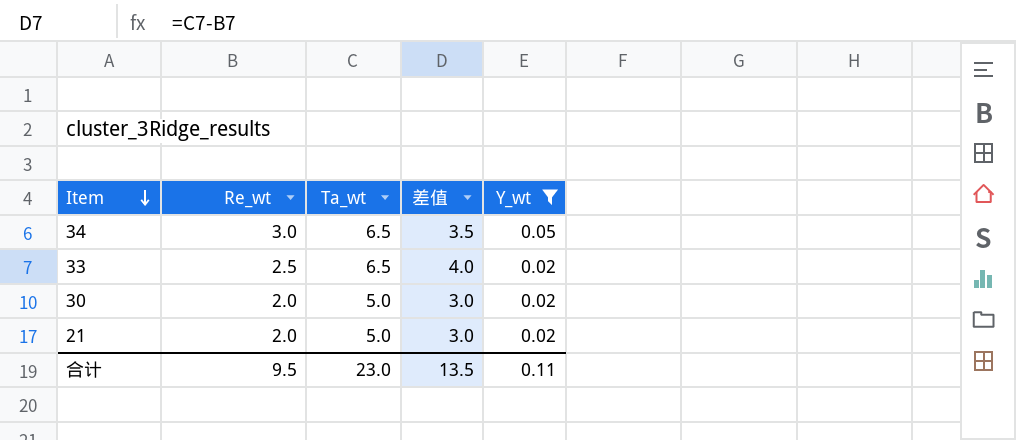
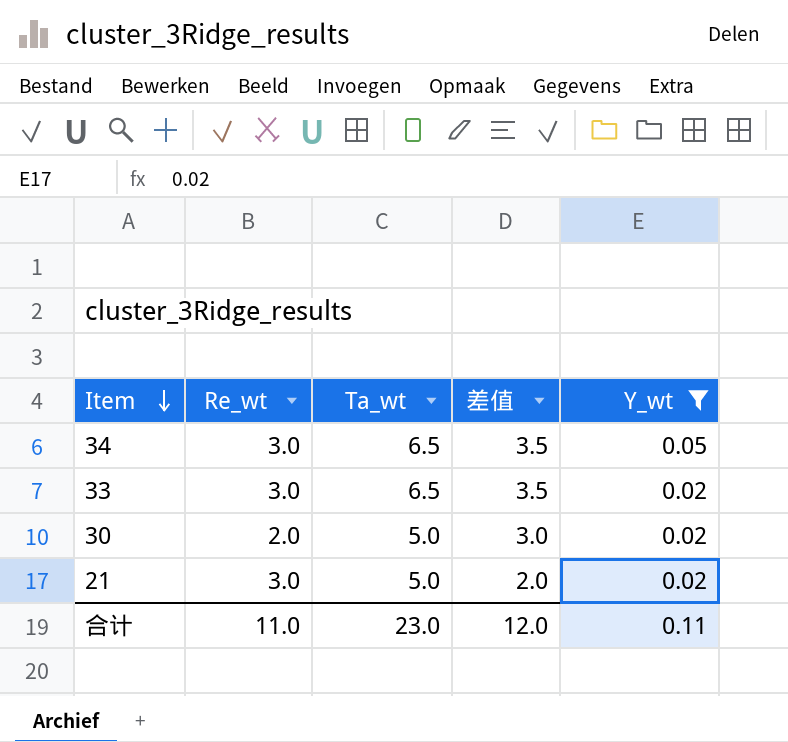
33 | Re_wt: 2.5 -> 3.0
33 | 差值: 4.0 -> 3.5
21 | Re_wt: 2.0 -> 3.0
21 | 差值: 3.0 -> 2.0
合计 | Re_wt: 9.5 -> 11.0
合计 | 差值: 13.5 -> 12.0

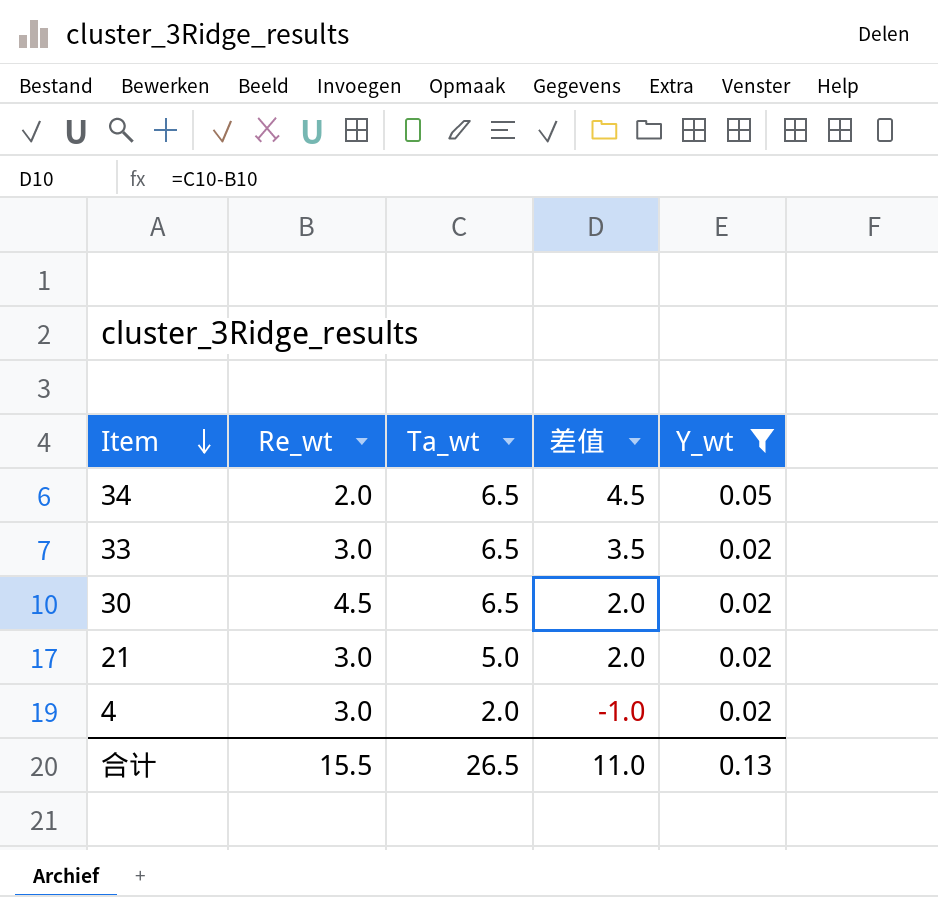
34 | Re_wt: 3.0 -> 2.0
34 | 差值: 3.5 -> 4.5
30 | Re_wt: 2.0 -> 4.5
30 | Ta_wt: 5.0 -> 6.5
30 | 差值: 3.0 -> 2.0
row 4: none -> 3.0 | 2.0 | -1.0 | 0.02
合计 | Re_wt: 11.0 -> 15.5
合计 | Ta_wt: 23.0 -> 26.5
合计 | 差值: 12.0 -> 11.0
合计 | Y_wt: 0.11 -> 0.13

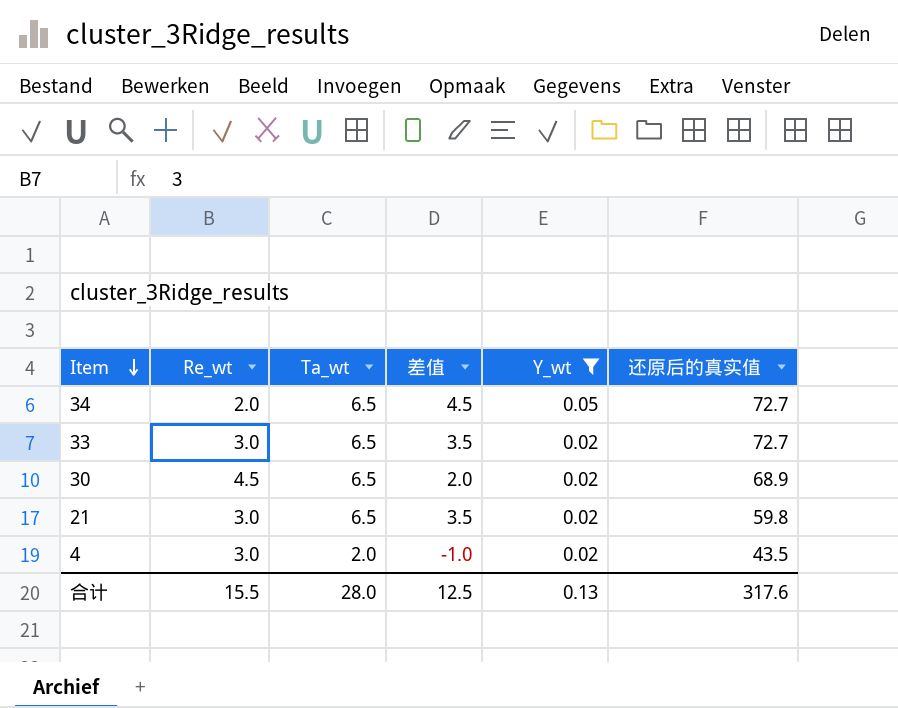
column 还原后的真实值 | position: none -> 6
21 | Ta_wt: 5.0 -> 6.5
21 | 差值: 2.0 -> 3.5
合计 | Ta_wt: 26.5 -> 28.0
合计 | 差值: 11.0 -> 12.5

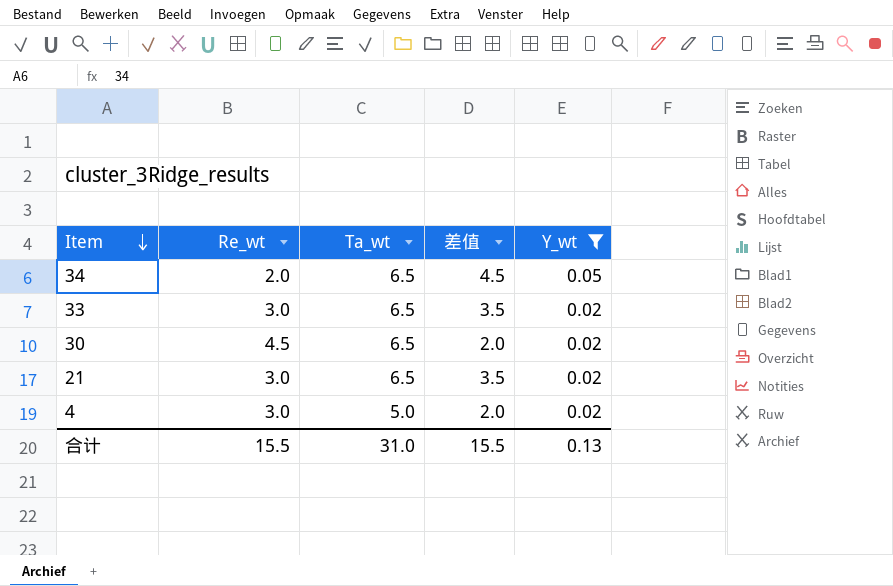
column 还原后的真实值 | position: 6 -> none
4 | Ta_wt: 2.0 -> 5.0
4 | 差值: -1.0 -> 2.0
合计 | Ta_wt: 28.0 -> 31.0
合计 | 差值: 12.5 -> 15.5

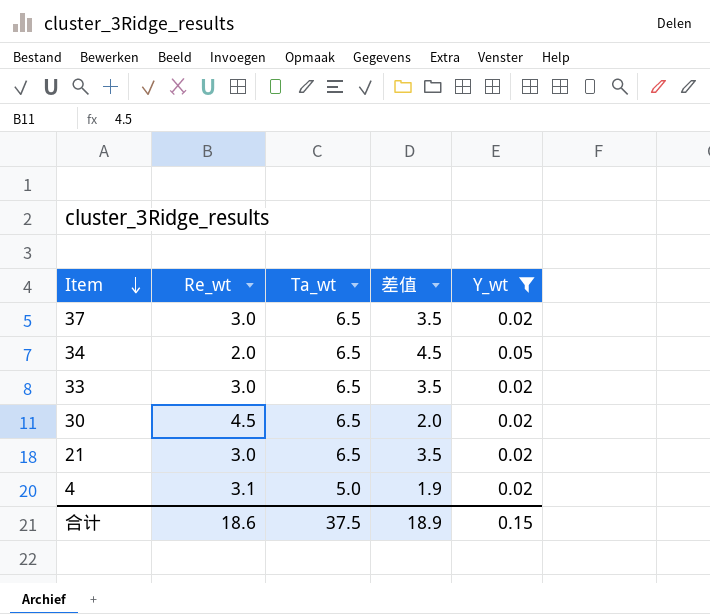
row 37: none -> 3.0 | 6.5 | 3.5 | 0.02
4 | Re_wt: 3.0 -> 3.1
4 | 差值: 2.0 -> 1.9
合计 | Re_wt: 15.5 -> 18.6
合计 | Ta_wt: 31.0 -> 37.5
合计 | 差值: 15.5 -> 18.9
合计 | Y_wt: 0.13 -> 0.15

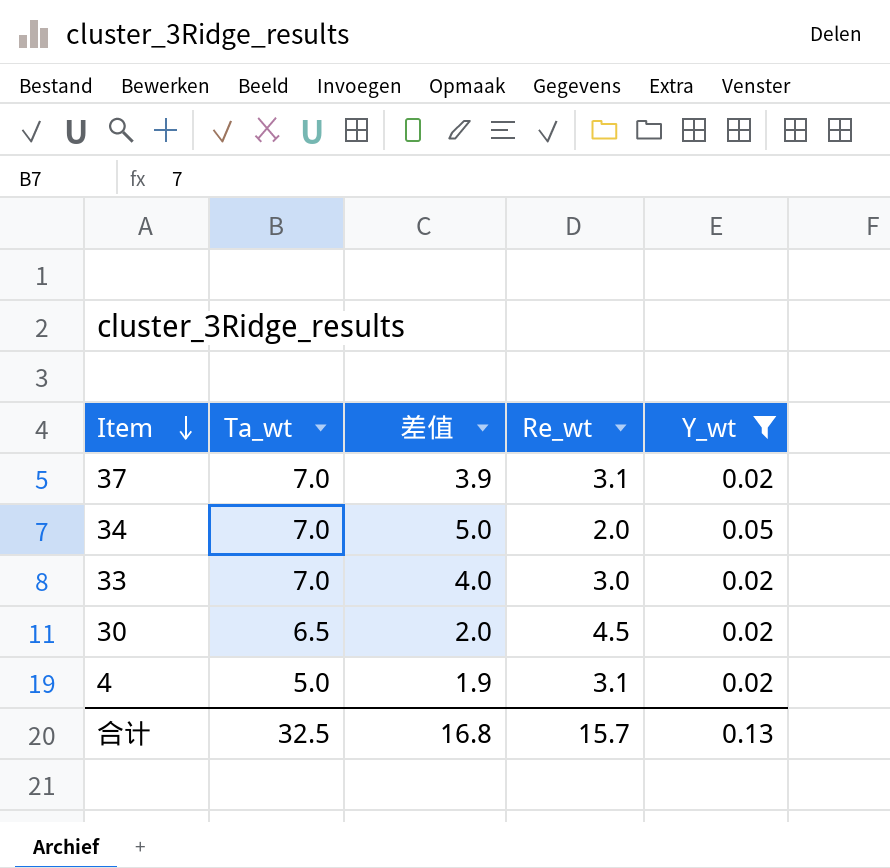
column Re_wt | position: 2 -> 4
row 21: 3.0 | 6.5 | 3.5 | 0.02 -> none
37 | Ta_wt: 6.5 -> 7.0
37 | 差值: 3.5 -> 3.9
37 | Re_wt: 3.0 -> 3.1
34 | Ta_wt: 6.5 -> 7.0
34 | 差值: 4.5 -> 5.0
33 | Ta_wt: 6.5 -> 7.0
33 | 差值: 3.5 -> 4.0
合计 | Ta_wt: 37.5 -> 32.5
合计 | 差值: 18.9 -> 16.8
合计 | Re_wt: 18.6 -> 15.7
合计 | Y_wt: 0.15 -> 0.13

